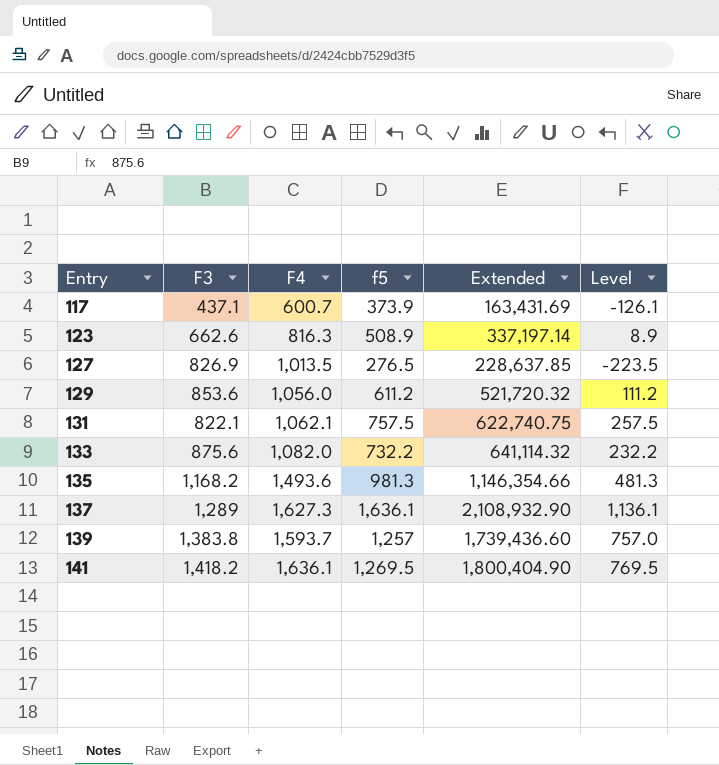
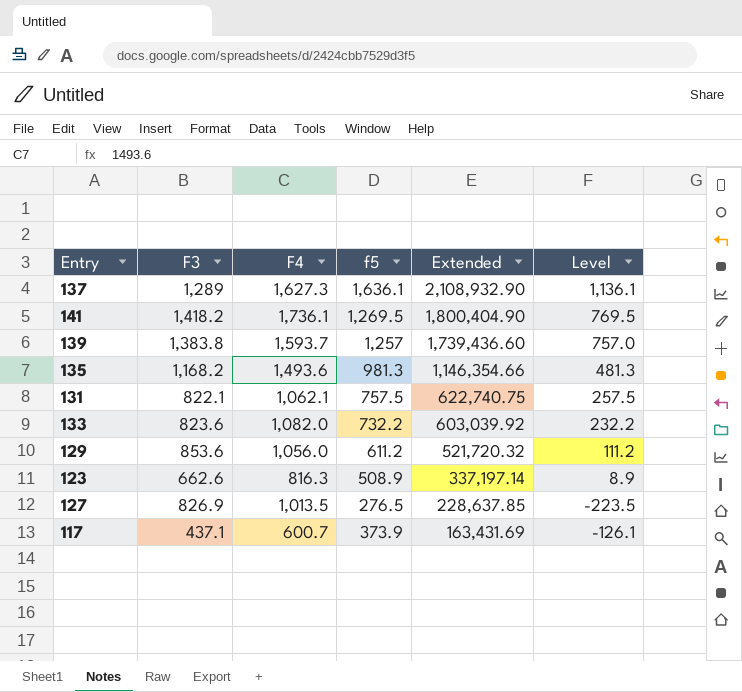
row order: Entry ascending -> Extended descending
141 | F4: 1,636.1 -> 1,736.1
133 | F3: 875.6 -> 823.6
133 | Extended: 641,114.32 -> 603,039.92

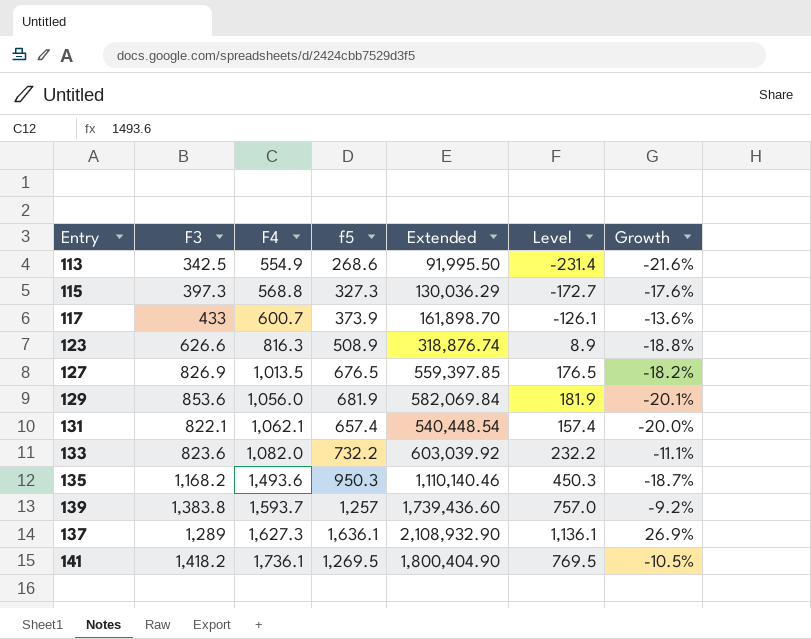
row order: Extended descending -> F4 ascending
column Growth | formula: none -> ([f5] - [F3]) / [F3]
row 113: none -> 342.5 | 554.9 | 268.6 | 91,995.50 | -231.4 | -21.6%
row 115: none -> 397.3 | 568.8 | 327.3 | 130,036.29 | -172.7 | -17.6%
117 | F3: 437.1 -> 433
117 | Extended: 163,431.69 -> 161,898.70
123 | F3: 662.6 -> 626.6
123 | Extended: 337,197.14 -> 318,876.74
127 | f5: 276.5 -> 676.5
127 | Extended: 228,637.85 -> 559,397.85
127 | Level: -223.5 -> 176.5
129 | f5: 611.2 -> 681.9
129 | Extended: 521,720.32 -> 582,069.84
129 | Level: 111.2 -> 181.9
131 | f5: 757.5 -> 657.4
131 | Extended: 622,740.75 -> 540,448.54
131 | Level: 257.5 -> 157.4
135 | f5: 981.3 -> 950.3
135 | Extended: 1,146,354.66 -> 1,110,140.46
135 | Level: 481.3 -> 450.3

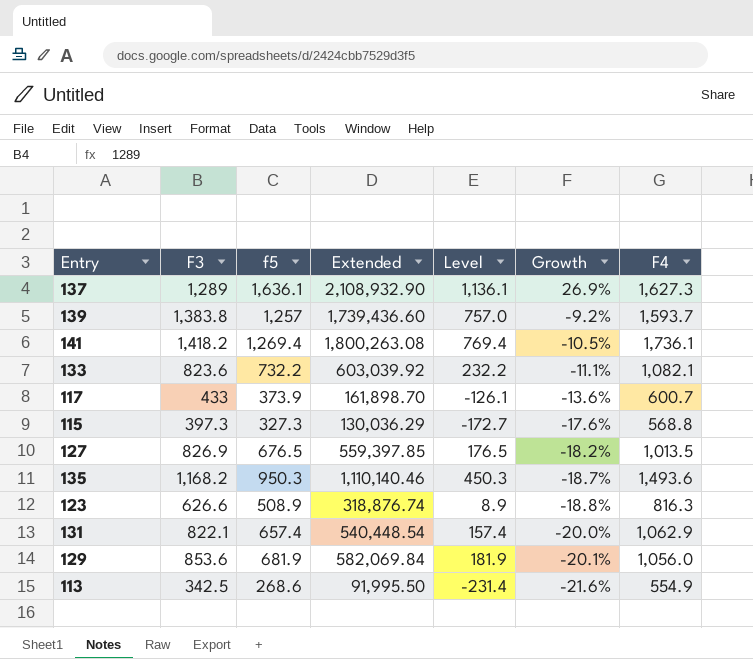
row order: F4 ascending -> Growth descending
column F4 | position: 3 -> 7
141 | f5: 1,269.5 -> 1,269.4
141 | Extended: 1,800,404.90 -> 1,800,263.08
141 | Level: 769.5 -> 769.4
133 | F4: 1,082.0 -> 1,082.1
131 | F4: 1,062.1 -> 1,062.9

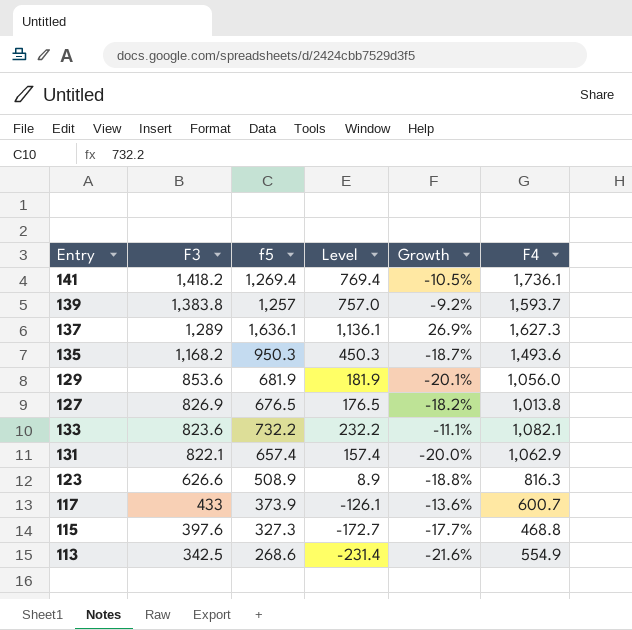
row order: Growth descending -> F3 descending
column Extended | formula: [F3] * [f5] -> none
127 | F4: 1,013.5 -> 1,013.8
115 | F3: 397.3 -> 397.6
115 | Growth: -17.6% -> -17.7%
115 | F4: 568.8 -> 468.8

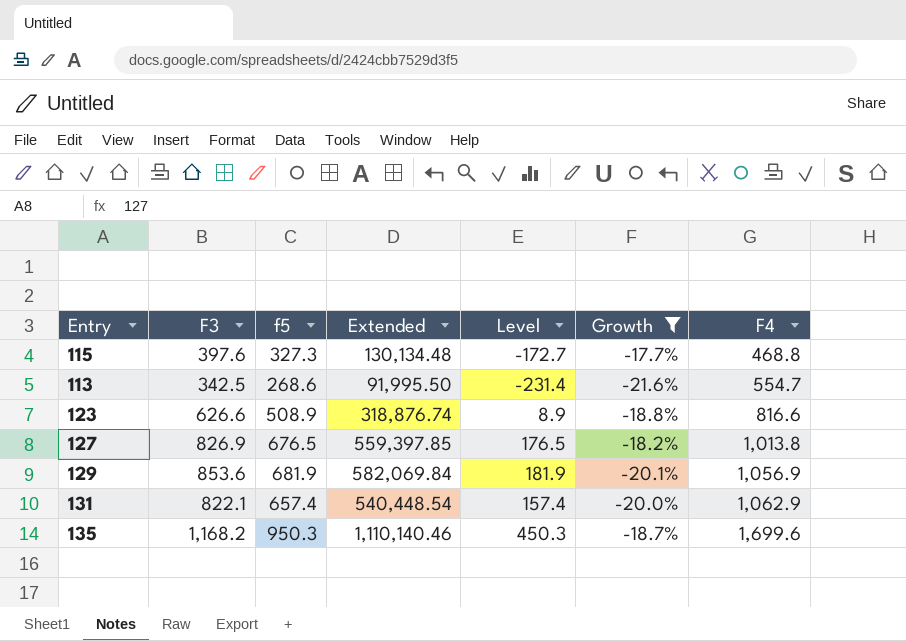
filter: none -> Growth <= -17.7%
row order: F3 descending -> F4 ascending
column Extended | formula: none -> [F3] * [f5]
113 | F4: 554.9 -> 554.7
123 | F4: 816.3 -> 816.6
129 | F4: 1,056.0 -> 1,056.9
135 | F4: 1,493.6 -> 1,699.6

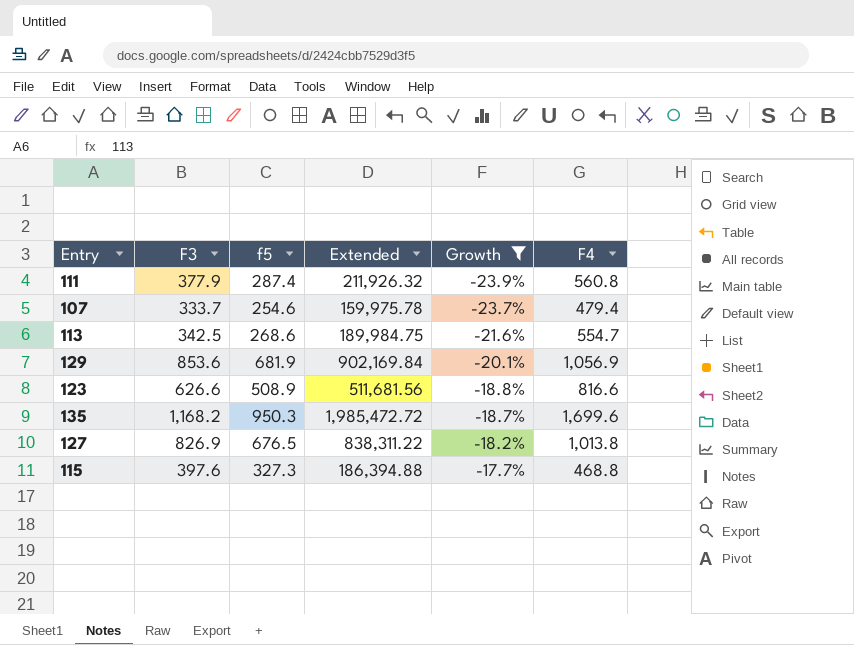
row order: F4 ascending -> Growth ascending
column Level | formula: [f5] - 500 -> none
column Extended | formula: [F3] * [f5] -> [F3] * [F4]
row 131: 822.1 | 657.4 | 540,448.54 | 157.4 | -20.0% | 1,062.9 -> none
row 111: none -> 377.9 | 287.4 | 211,926.32 | -23.9% | 560.8
row 107: none -> 333.7 | 254.6 | 159,975.78 | -23.7% | 479.4

